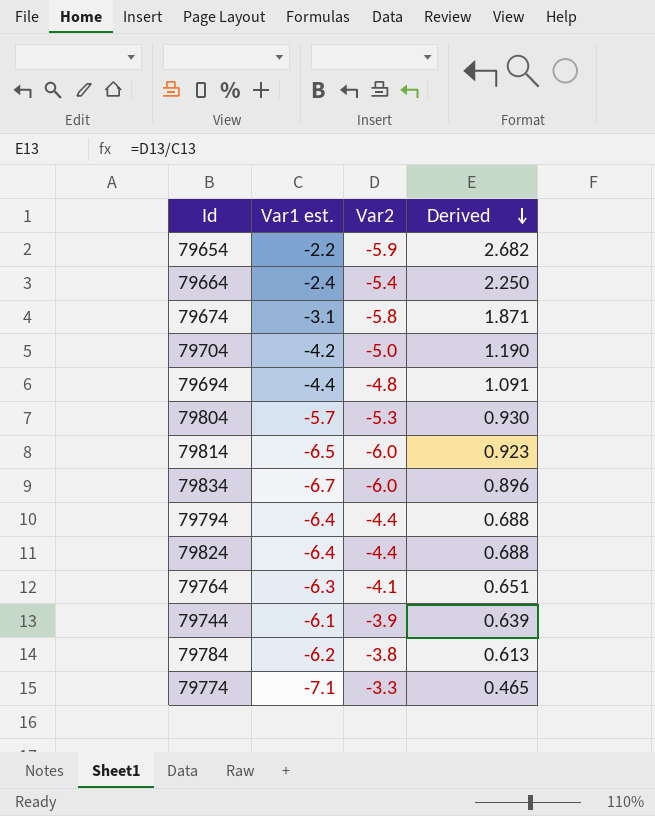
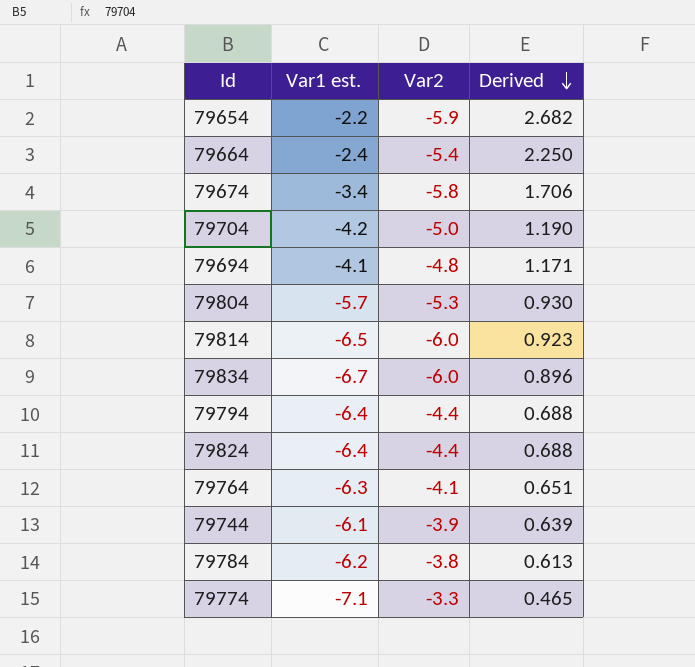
79674 | Var1 est.: -3.1 -> -3.4
79674 | Derived: 1.871 -> 1.706
79694 | Var1 est.: -4.4 -> -4.1
79694 | Derived: 1.091 -> 1.171

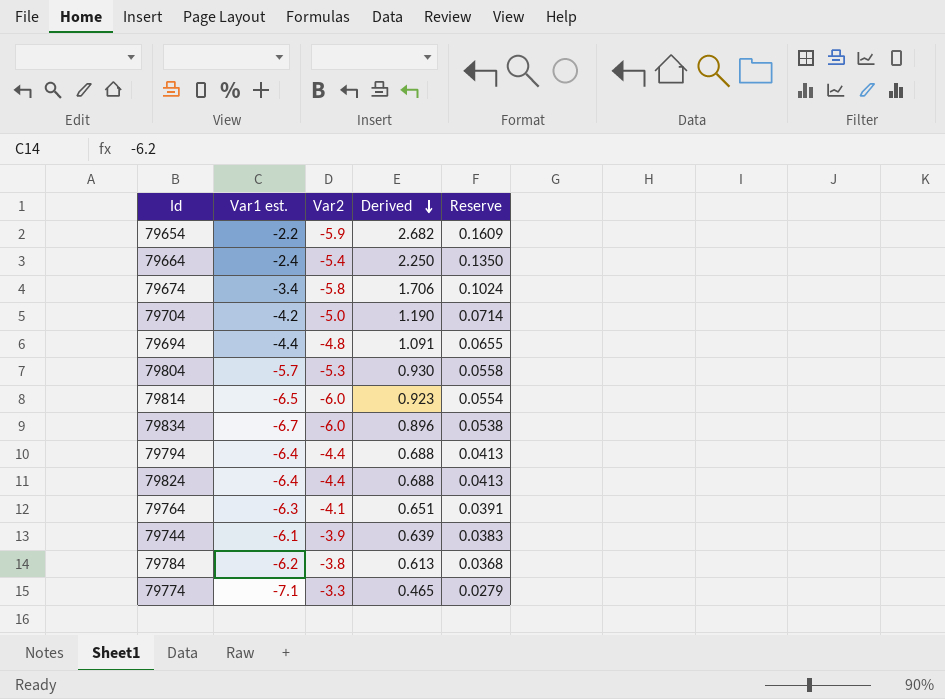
column Reserve | formula: none -> [Derived] * 0.06
79694 | Var1 est.: -4.1 -> -4.4
79694 | Derived: 1.171 -> 1.091

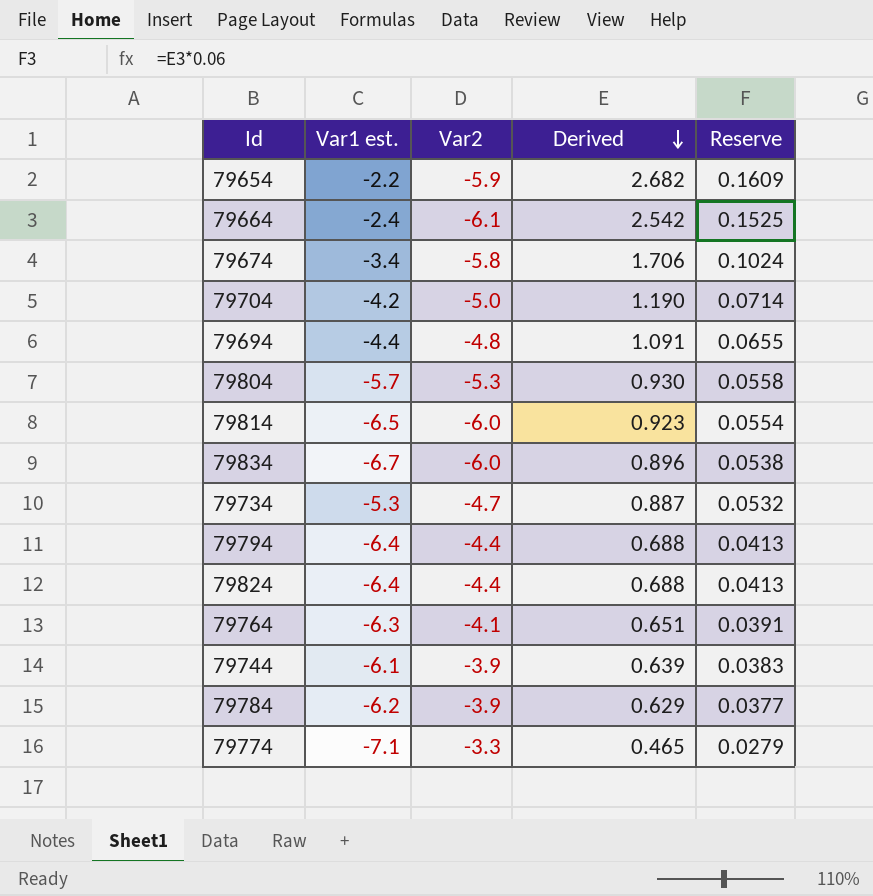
79664 | Var2: -5.4 -> -6.1
79664 | Derived: 2.250 -> 2.542
79664 | Reserve: 0.1350 -> 0.1525
row 79734: none -> -5.3 | -4.7 | 0.887 | 0.0532
79784 | Var2: -3.8 -> -3.9
79784 | Derived: 0.613 -> 0.629
79784 | Reserve: 0.0368 -> 0.0377

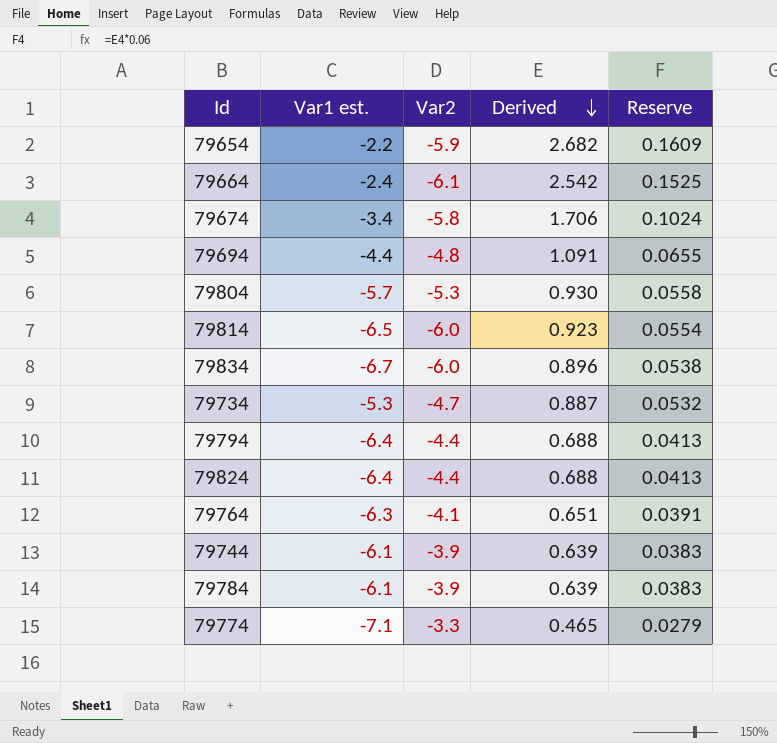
row 79704: -4.2 | -5.0 | 1.190 | 0.0714 -> none
79784 | Var1 est.: -6.2 -> -6.1
79784 | Derived: 0.629 -> 0.639
79784 | Reserve: 0.0377 -> 0.0383

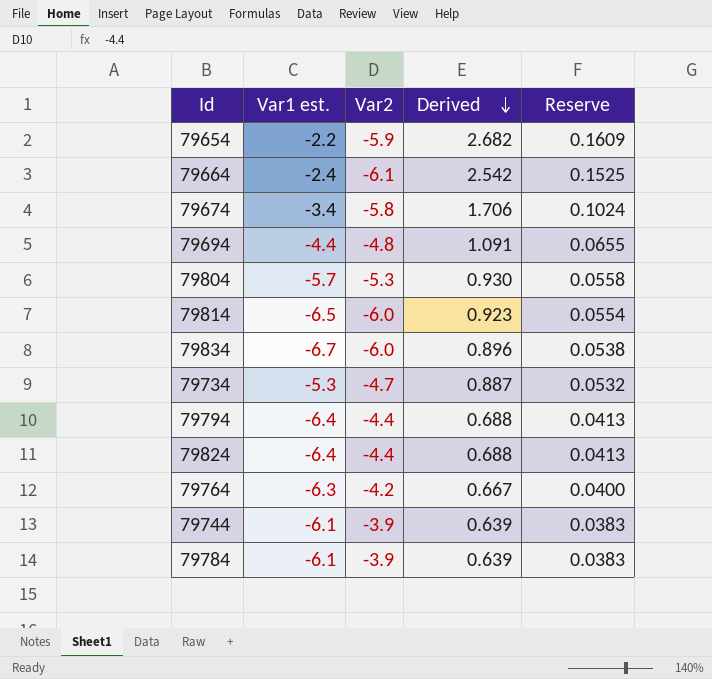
row 79774: -7.1 | -3.3 | 0.465 | 0.0279 -> none
79764 | Var2: -4.1 -> -4.2
79764 | Derived: 0.651 -> 0.667
79764 | Reserve: 0.0391 -> 0.0400

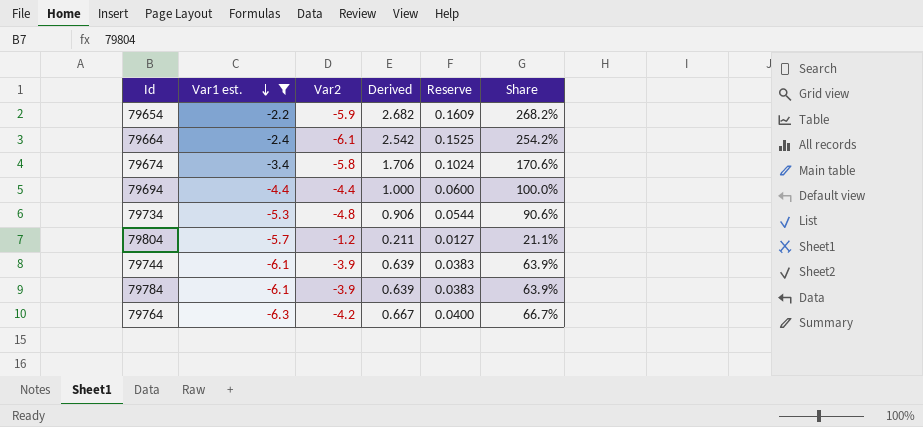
filter: none -> Var1 est. >= -6.3
row order: Derived descending -> Var1 est. descending
column Share | formula: none -> [Var2] / [Var1 est.]
79694 | Var2: -4.8 -> -4.4
79694 | Derived: 1.091 -> 1.000
79694 | Reserve: 0.0655 -> 0.0600
79734 | Var2: -4.7 -> -4.8
79734 | Derived: 0.887 -> 0.906
79734 | Reserve: 0.0532 -> 0.0544
79804 | Var2: -5.3 -> -1.2
79804 | Derived: 0.930 -> 0.211
79804 | Reserve: 0.0558 -> 0.0127

